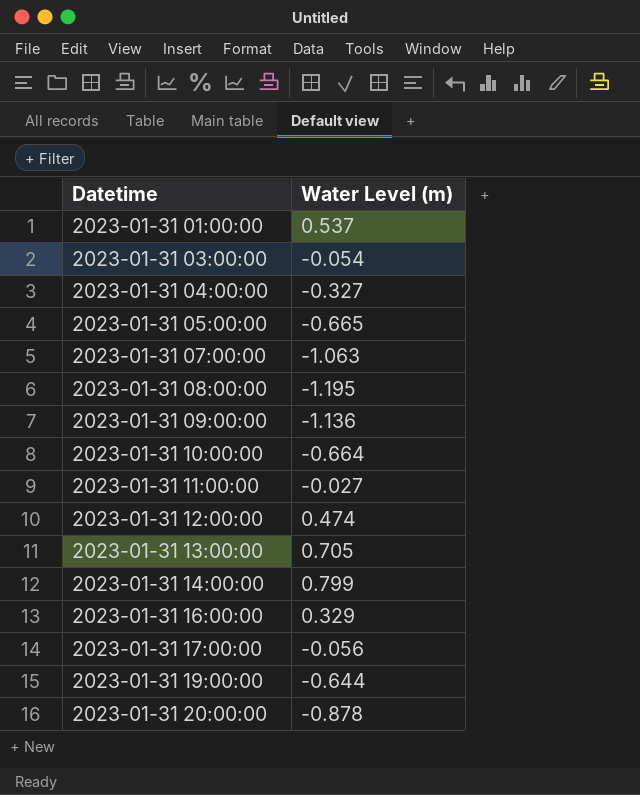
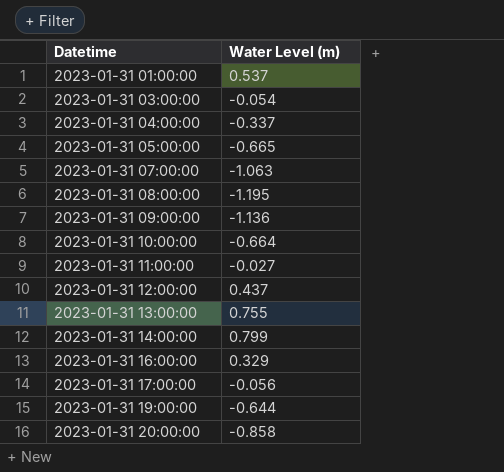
2023-01-31 04:00:00 | Water Level (m): -0.327 -> -0.337
2023-01-31 12:00:00 | Water Level (m): 0.474 -> 0.437
2023-01-31 13:00:00 | Water Level (m): 0.705 -> 0.755
2023-01-31 20:00:00 | Water Level (m): -0.878 -> -0.858

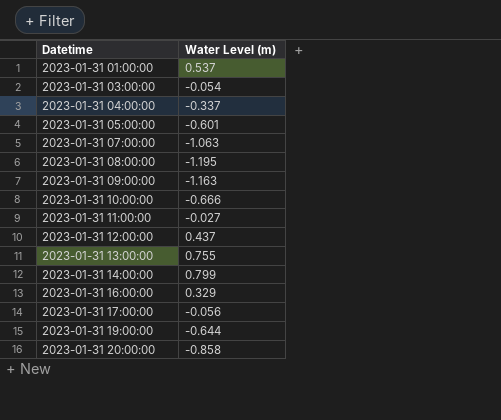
2023-01-31 05:00:00 | Water Level (m): -0.665 -> -0.601
2023-01-31 09:00:00 | Water Level (m): -1.136 -> -1.163
2023-01-31 10:00:00 | Water Level (m): -0.664 -> -0.666

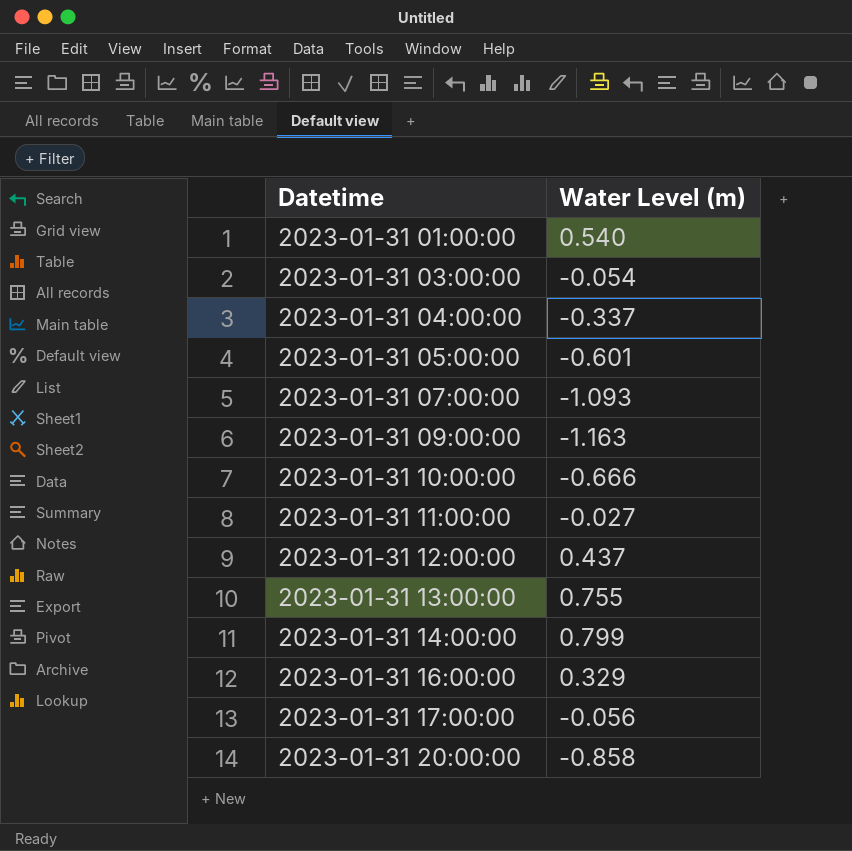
row 2023-01-31 08:00:00: -1.195 -> none
row 2023-01-31 19:00:00: -0.644 -> none
2023-01-31 01:00:00 | Water Level (m): 0.537 -> 0.540
2023-01-31 07:00:00 | Water Level (m): -1.063 -> -1.093

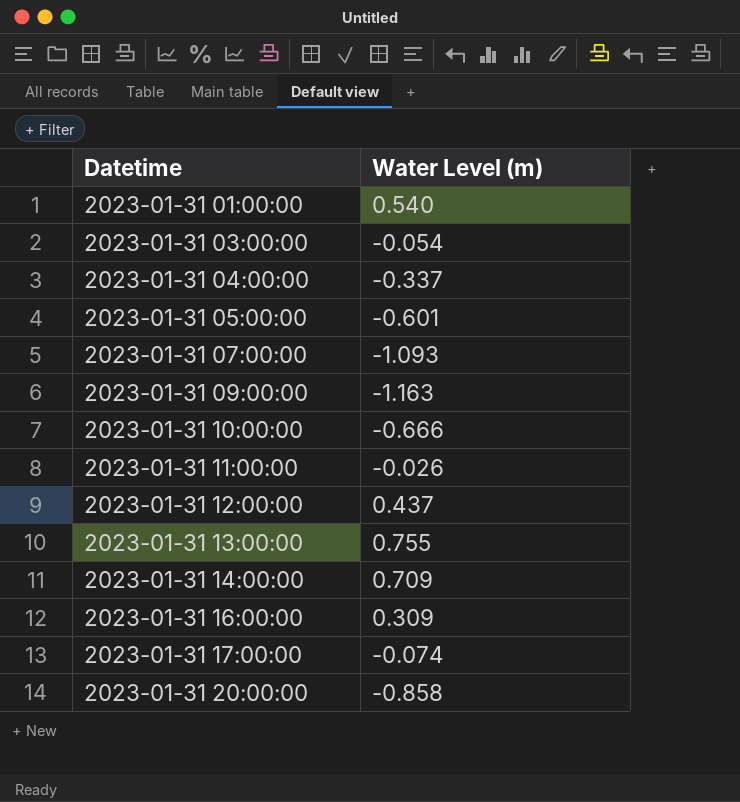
2023-01-31 11:00:00 | Water Level (m): -0.027 -> -0.026
2023-01-31 14:00:00 | Water Level (m): 0.799 -> 0.709
2023-01-31 16:00:00 | Water Level (m): 0.329 -> 0.309
2023-01-31 17:00:00 | Water Level (m): -0.056 -> -0.074

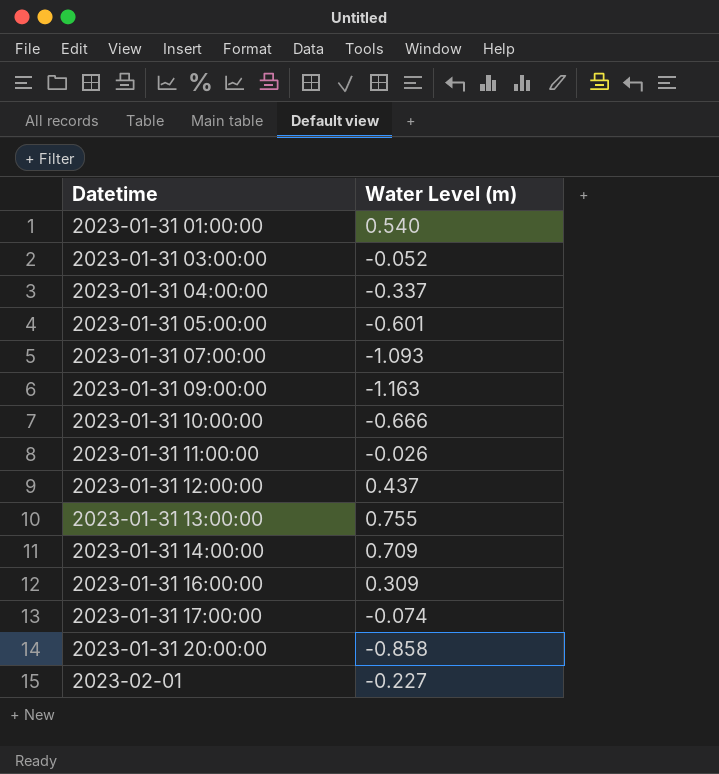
2023-01-31 03:00:00 | Water Level (m): -0.054 -> -0.052
row 2023-02-01: none -> -0.227

